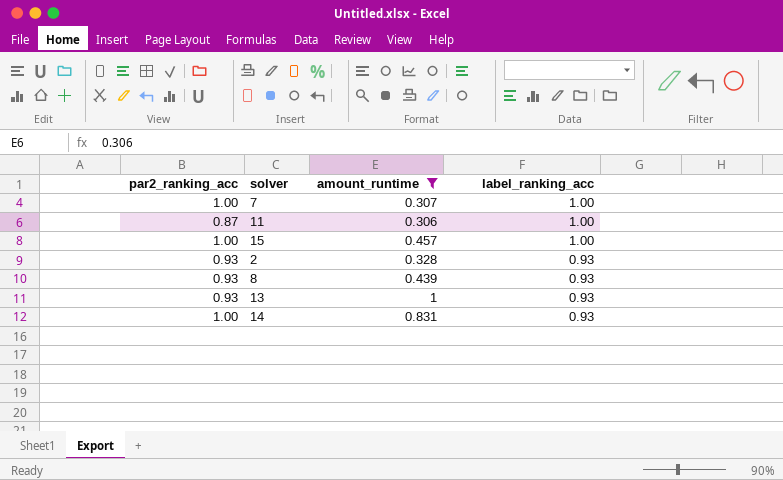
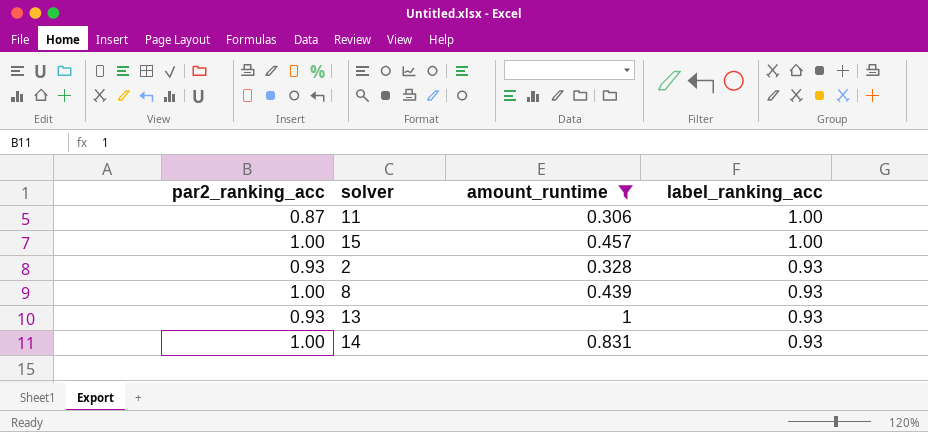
row 7: 1.00 | 0.307 | 1.00 -> none
8 | par2_ranking_acc: 0.93 -> 1.00

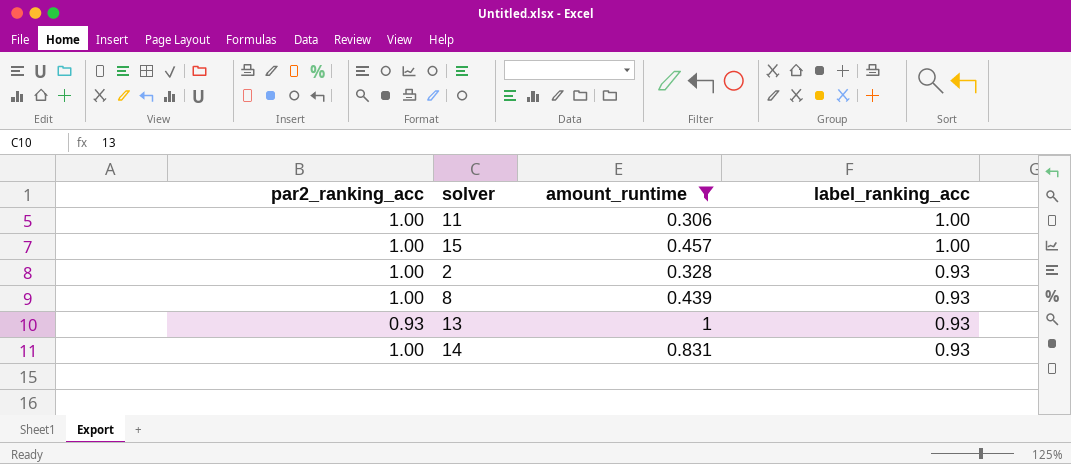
11 | par2_ranking_acc: 0.87 -> 1.00
2 | par2_ranking_acc: 0.93 -> 1.00

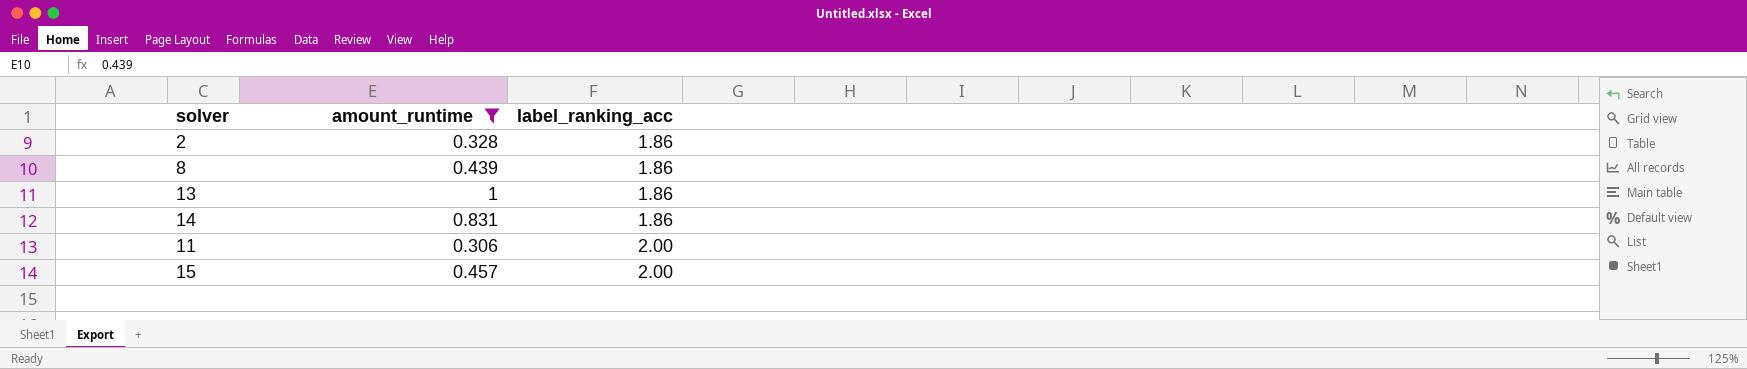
row order: label_ranking_acc descending -> label_ranking_acc ascending
column par2_ranking_acc | position: 1 -> none
2 | label_ranking_acc: 0.93 -> 1.86
8 | label_ranking_acc: 0.93 -> 1.86
13 | label_ranking_acc: 0.93 -> 1.86
14 | label_ranking_acc: 0.93 -> 1.86
11 | label_ranking_acc: 1.00 -> 2.00
15 | label_ranking_acc: 1.00 -> 2.00

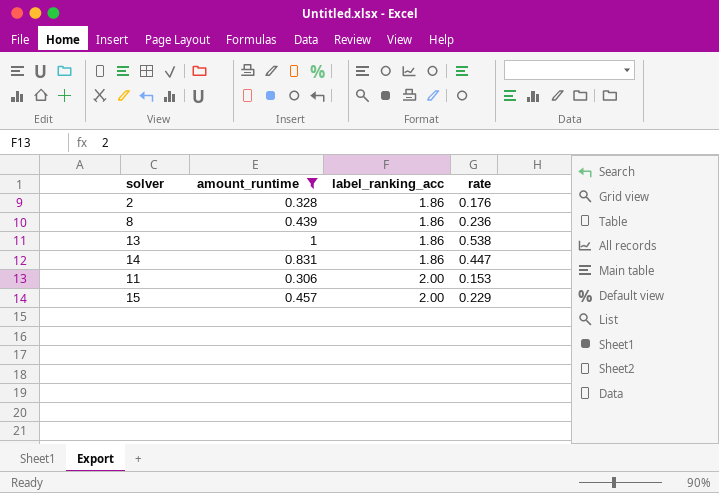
column rate | formula: none -> [amount_runtime] / [label_ranking_acc]

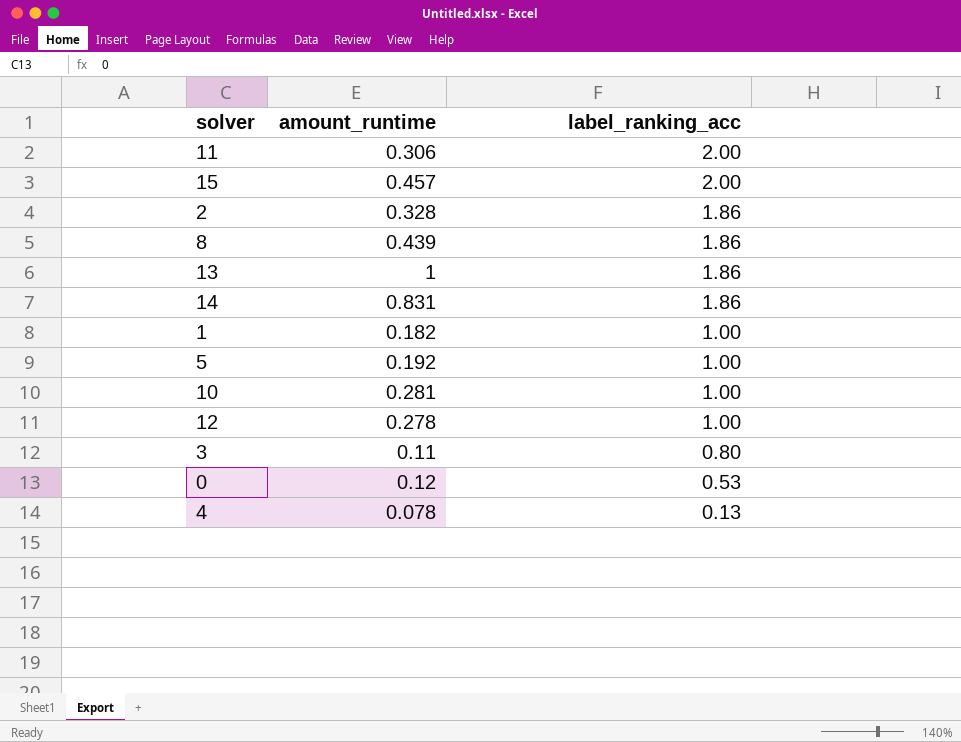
filter: amount_runtime >= 0.306 -> none
row order: label_ranking_acc ascending -> label_ranking_acc descending
column rate | formula: [amount_runtime] / [label_ranking_acc] -> none

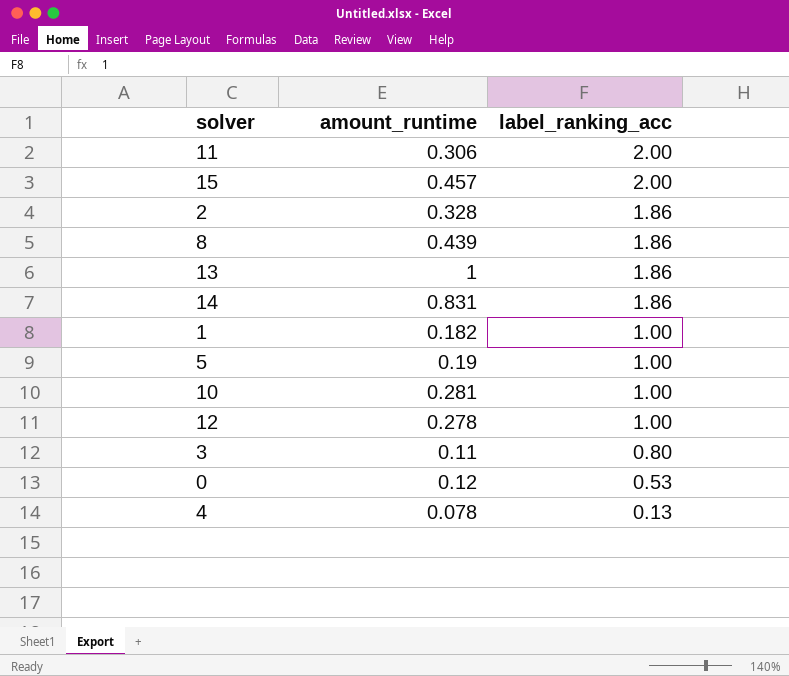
5 | amount_runtime: 0.192 -> 0.19

